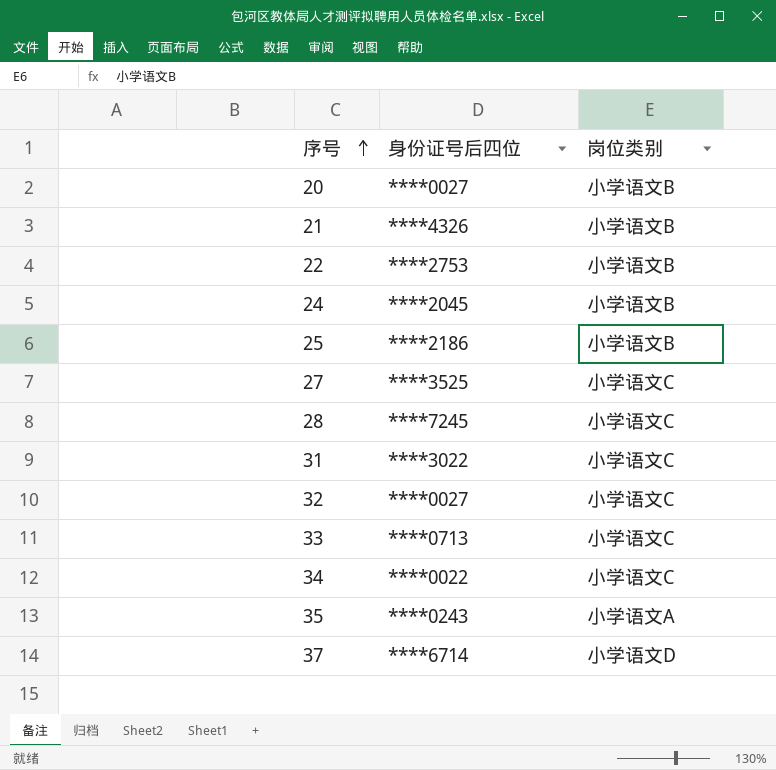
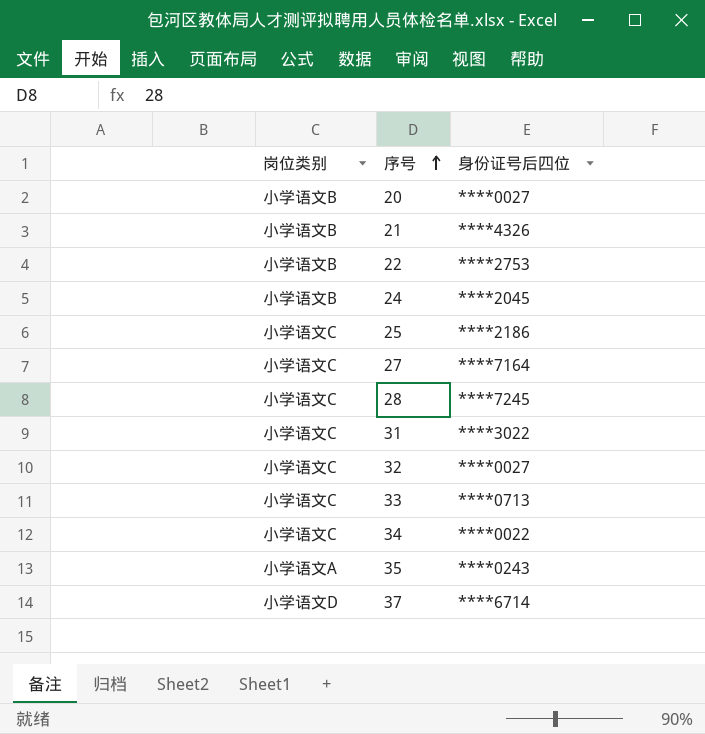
column 岗位类别 | position: 3 -> 1
25 | 岗位类别: 小学语文B -> 小学语文C
27 | 身份证号后四位: ****3525 -> ****7164

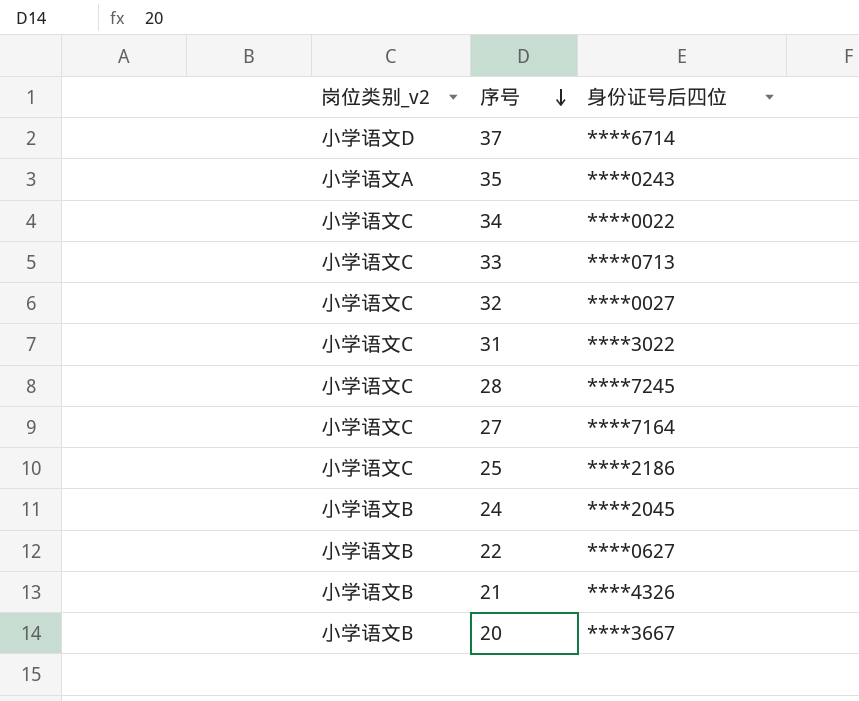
row order: 序号 ascending -> 序号 descending
column name: 岗位类别 -> 岗位类别_v2
22 | 身份证号后四位: ****2753 -> ****0627
20 | 身份证号后四位: ****0027 -> ****3667

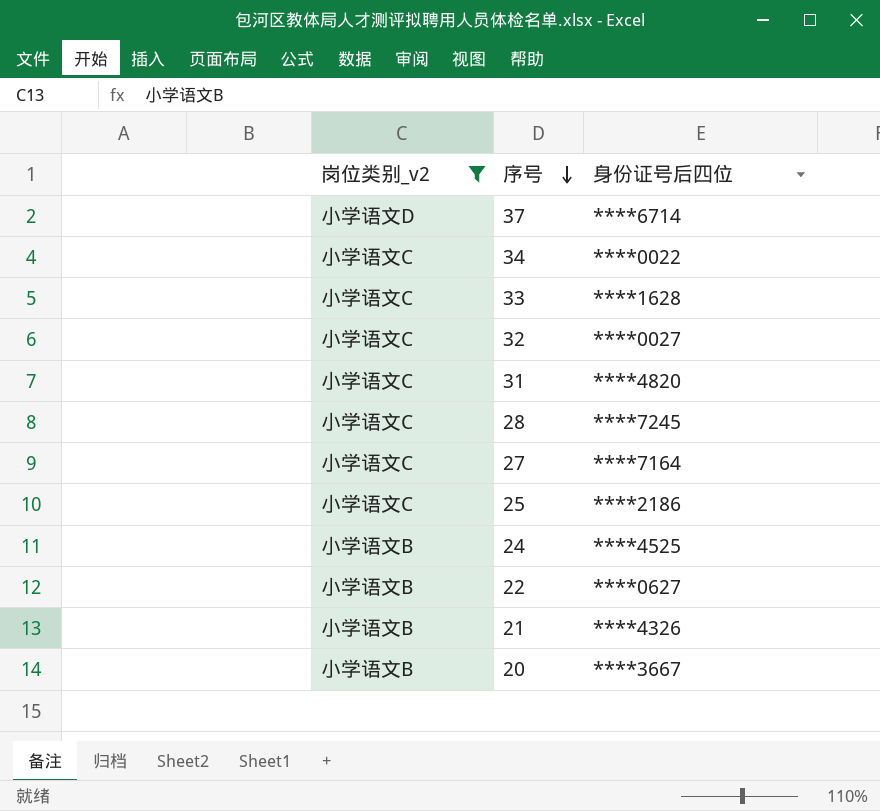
filter: none -> 岗位类别_v2 != 小学语文A
33 | 身份证号后四位: ****0713 -> ****1628
31 | 身份证号后四位: ****3022 -> ****4820
24 | 身份证号后四位: ****2045 -> ****4525

